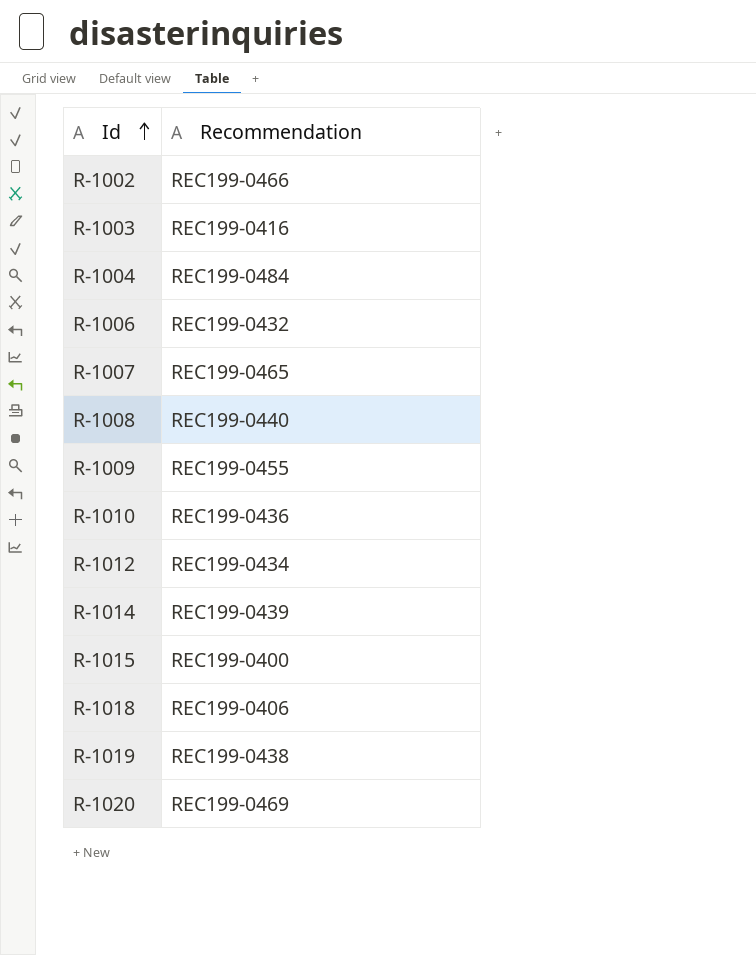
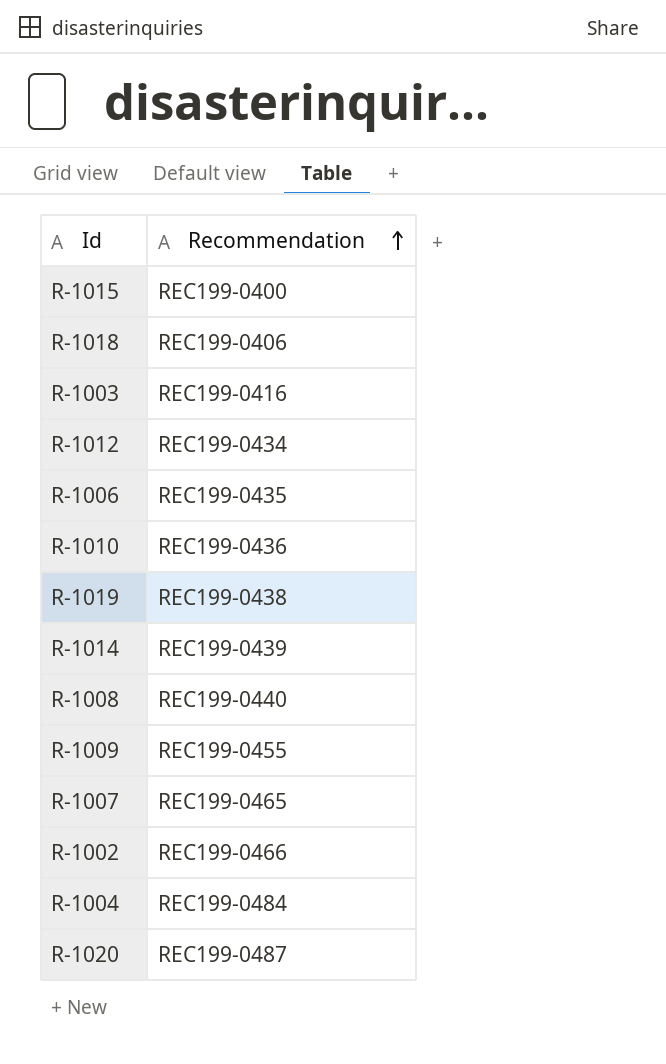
row order: Id ascending -> Recommendation ascending
R-1006 | Recommendation: REC199-0432 -> REC199-0435
R-1020 | Recommendation: REC199-0469 -> REC199-0487

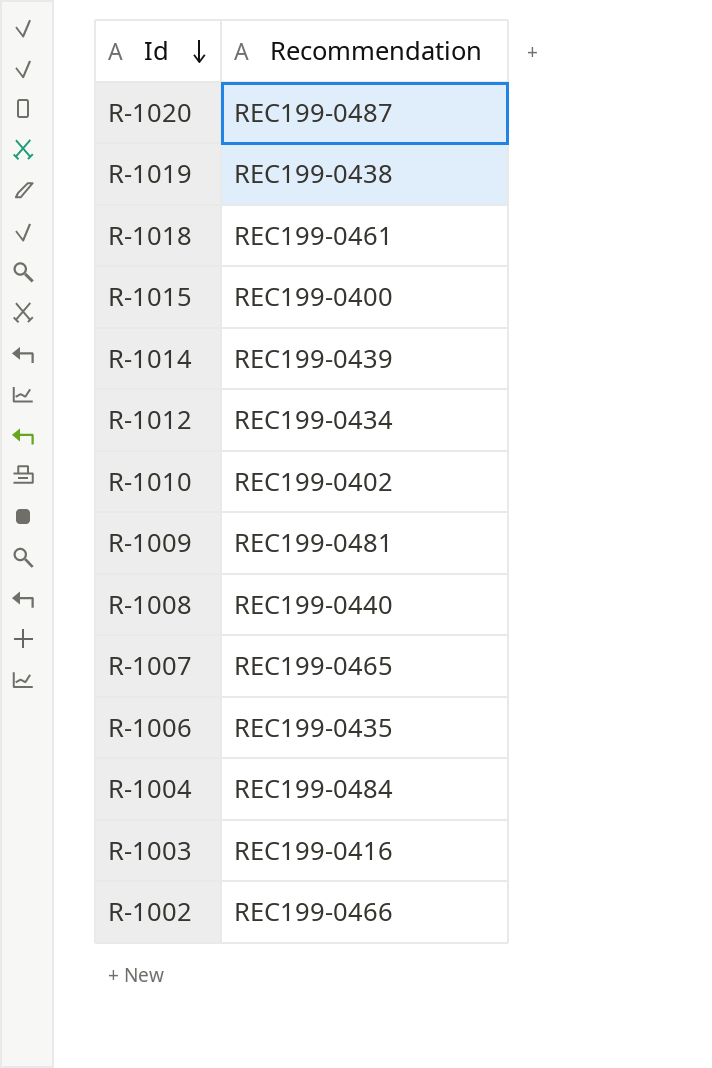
row order: Recommendation ascending -> Id descending
R-1018 | Recommendation: REC199-0406 -> REC199-0461
R-1010 | Recommendation: REC199-0436 -> REC199-0402
R-1009 | Recommendation: REC199-0455 -> REC199-0481

